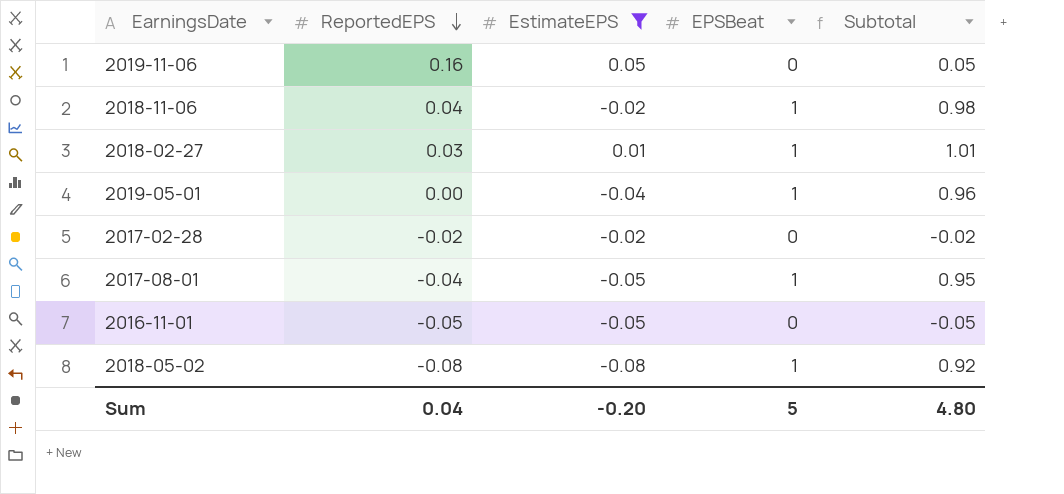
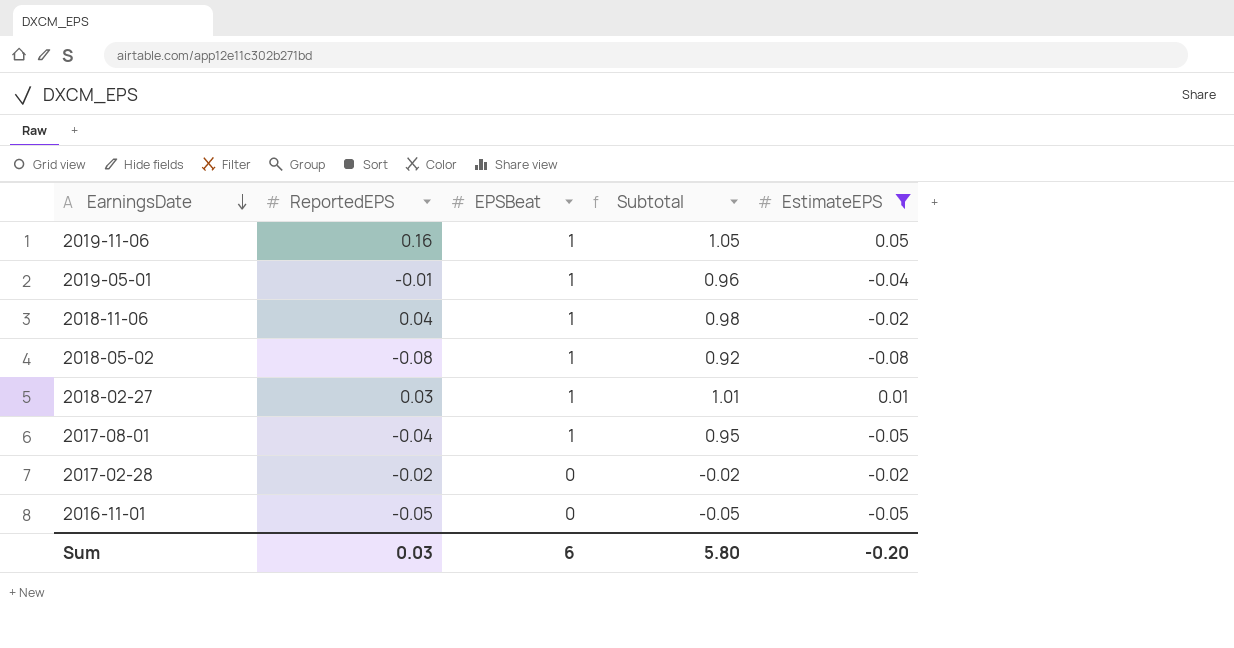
row order: ReportedEPS descending -> EarningsDate descending
column EstimateEPS | position: 3 -> 5
2019-11-06 | EPSBeat: 0 -> 1
2019-11-06 | Subtotal: 0.05 -> 1.05
2019-05-01 | ReportedEPS: 0.00 -> -0.01
Sum | ReportedEPS: 0.04 -> 0.03
Sum | EPSBeat: 5 -> 6
Sum | Subtotal: 4.80 -> 5.80

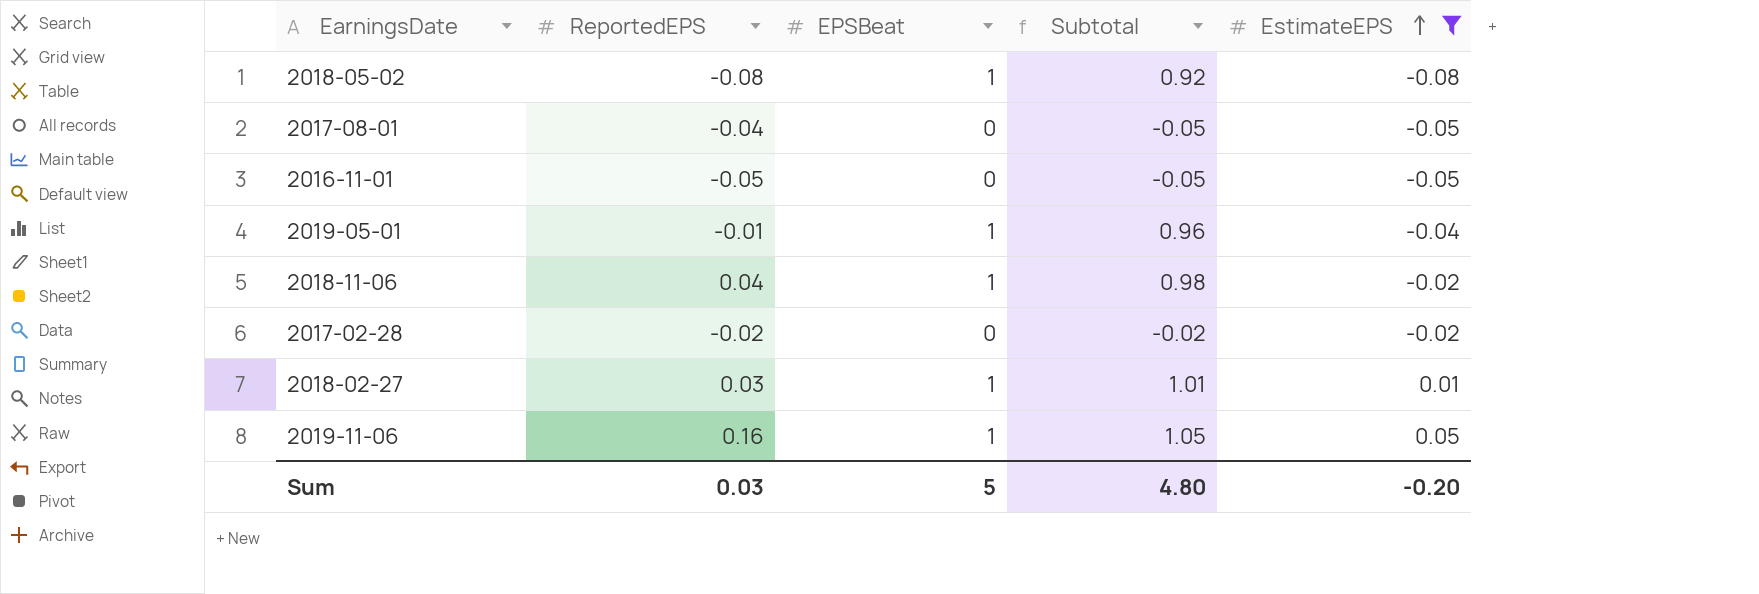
row order: EarningsDate descending -> EstimateEPS ascending
2017-08-01 | EPSBeat: 1 -> 0
2017-08-01 | Subtotal: 0.95 -> -0.05
Sum | EPSBeat: 6 -> 5
Sum | Subtotal: 5.80 -> 4.80

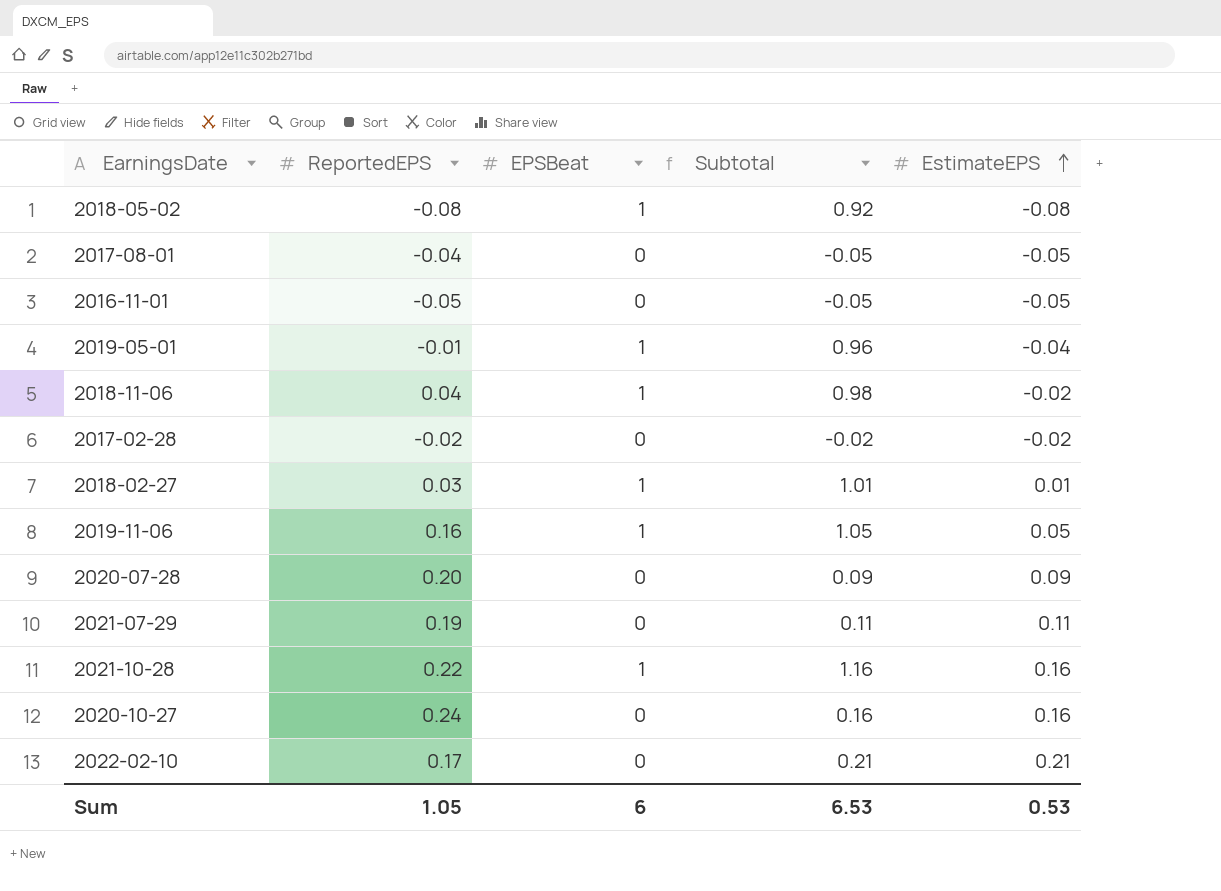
filter: EstimateEPS <= 0.05 -> none
Sum | ReportedEPS: 0.03 -> 1.05
Sum | EPSBeat: 5 -> 6
Sum | Subtotal: 4.80 -> 6.53
Sum | EstimateEPS: -0.20 -> 0.53

